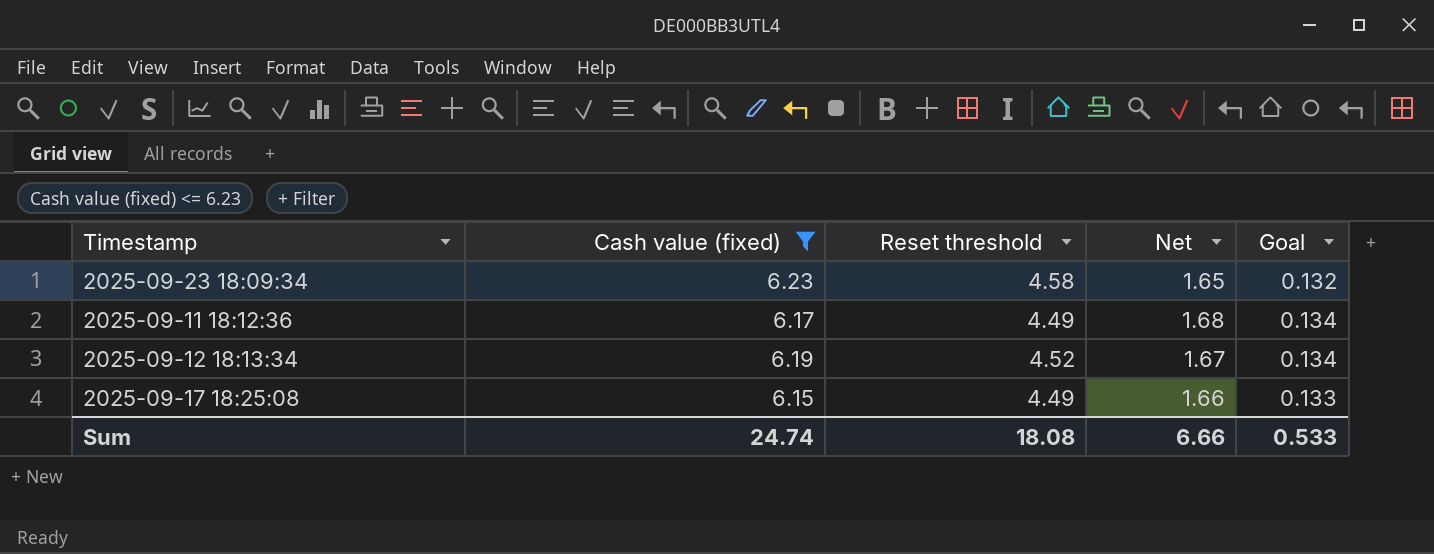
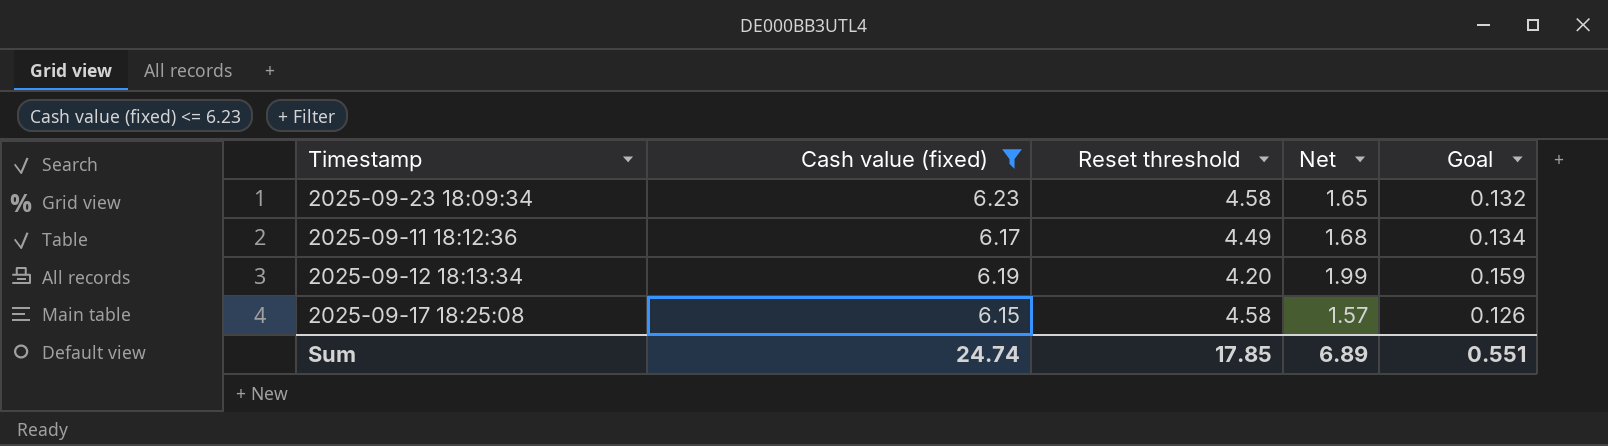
2025-09-12 18:13:34 | Reset threshold: 4.52 -> 4.20
2025-09-12 18:13:34 | Net: 1.67 -> 1.99
2025-09-12 18:13:34 | Goal: 0.134 -> 0.159
2025-09-17 18:25:08 | Reset threshold: 4.49 -> 4.58
2025-09-17 18:25:08 | Net: 1.66 -> 1.57
2025-09-17 18:25:08 | Goal: 0.133 -> 0.126
Sum | Reset threshold: 18.08 -> 17.85
Sum | Net: 6.66 -> 6.89
Sum | Goal: 0.533 -> 0.551

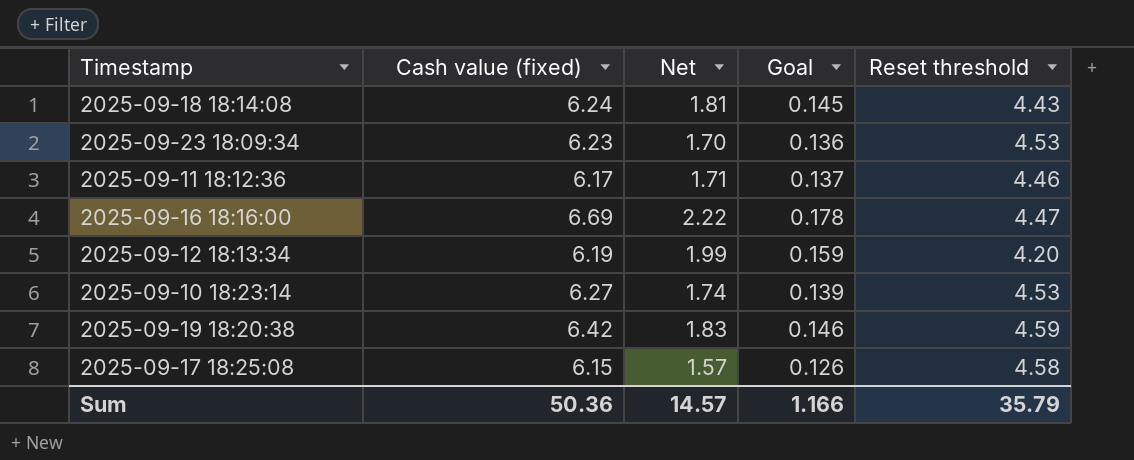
filter: Cash value (fixed) <= 6.23 -> none
column Reset threshold | position: 3 -> 5
2025-09-23 18:09:34 | Net: 1.65 -> 1.70
2025-09-23 18:09:34 | Goal: 0.132 -> 0.136
2025-09-23 18:09:34 | Reset threshold: 4.58 -> 4.53
2025-09-11 18:12:36 | Net: 1.68 -> 1.71
2025-09-11 18:12:36 | Goal: 0.134 -> 0.137
2025-09-11 18:12:36 | Reset threshold: 4.49 -> 4.46
Sum | Cash value (fixed): 24.74 -> 50.36
Sum | Net: 6.89 -> 14.57
Sum | Goal: 0.551 -> 1.166
Sum | Reset threshold: 17.85 -> 35.79

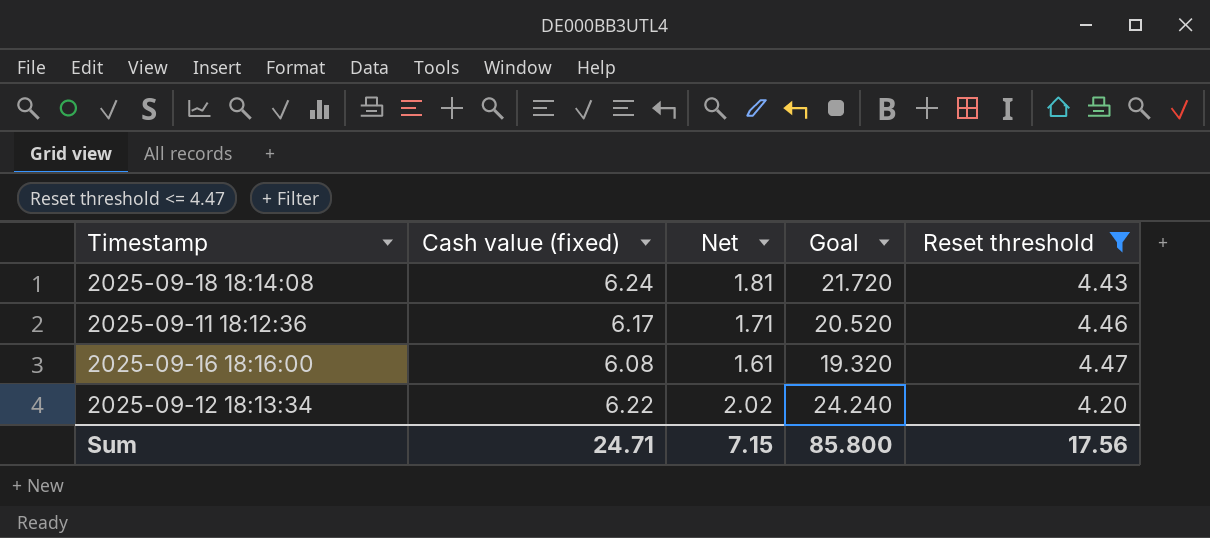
filter: none -> Reset threshold <= 4.47
column Goal | formula: [Net] * 0.08 -> [Net] * 12
2025-09-16 18:16:00 | Cash value (fixed): 6.69 -> 6.08
2025-09-16 18:16:00 | Net: 2.22 -> 1.61
2025-09-12 18:13:34 | Cash value (fixed): 6.19 -> 6.22
2025-09-12 18:13:34 | Net: 1.99 -> 2.02
Sum | Cash value (fixed): 50.36 -> 24.71
Sum | Net: 14.57 -> 7.15
Sum | Goal: 1.166 -> 85.800
Sum | Reset threshold: 35.79 -> 17.56

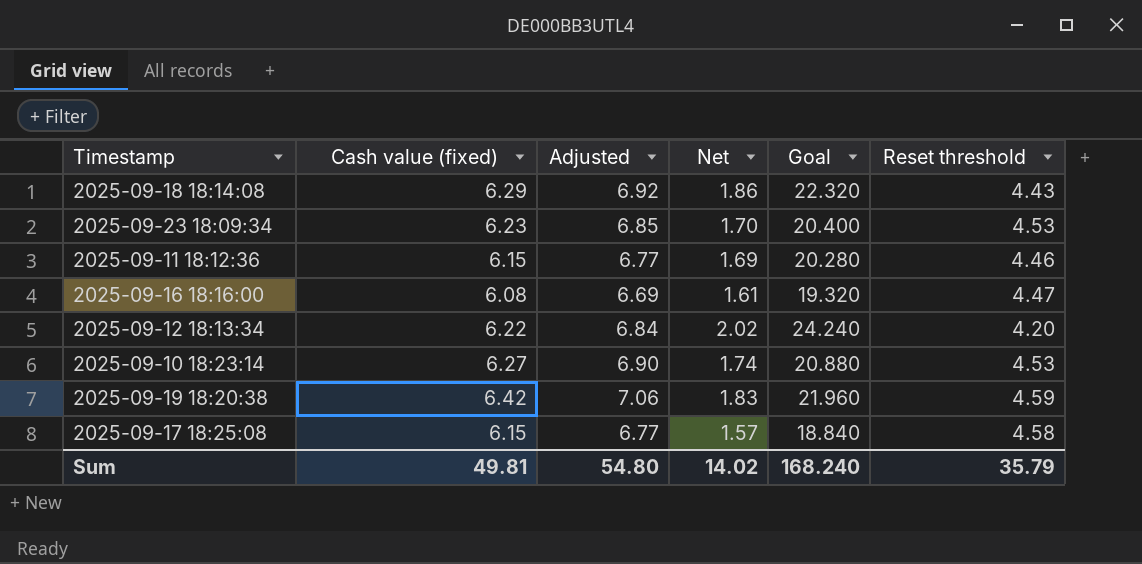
filter: Reset threshold <= 4.47 -> none
column Adjusted | formula: none -> [Cash value (fixed)] * 1.1
2025-09-18 18:14:08 | Cash value (fixed): 6.24 -> 6.29
2025-09-18 18:14:08 | Net: 1.81 -> 1.86
2025-09-18 18:14:08 | Goal: 21.720 -> 22.320
2025-09-11 18:12:36 | Cash value (fixed): 6.17 -> 6.15
2025-09-11 18:12:36 | Net: 1.71 -> 1.69
2025-09-11 18:12:36 | Goal: 20.520 -> 20.280
Sum | Cash value (fixed): 24.71 -> 49.81
Sum | Net: 7.15 -> 14.02
Sum | Goal: 85.800 -> 168.240
Sum | Reset threshold: 17.56 -> 35.79

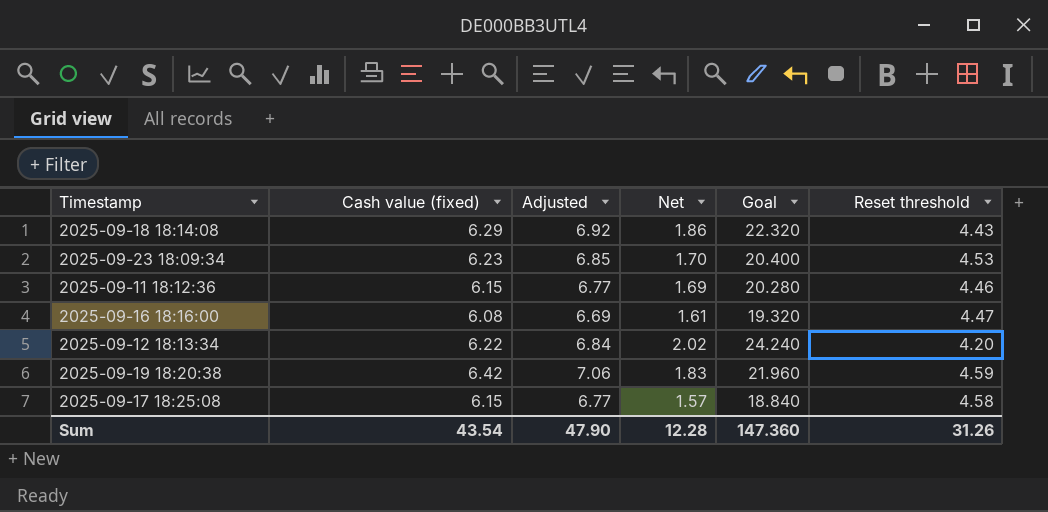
row 2025-09-10 18:23:14: 6.27 | 6.90 | 1.74 | 20.880 | 4.53 -> none
Sum | Cash value (fixed): 49.81 -> 43.54
Sum | Adjusted: 54.80 -> 47.90
Sum | Net: 14.02 -> 12.28
Sum | Goal: 168.240 -> 147.360
Sum | Reset threshold: 35.79 -> 31.26

